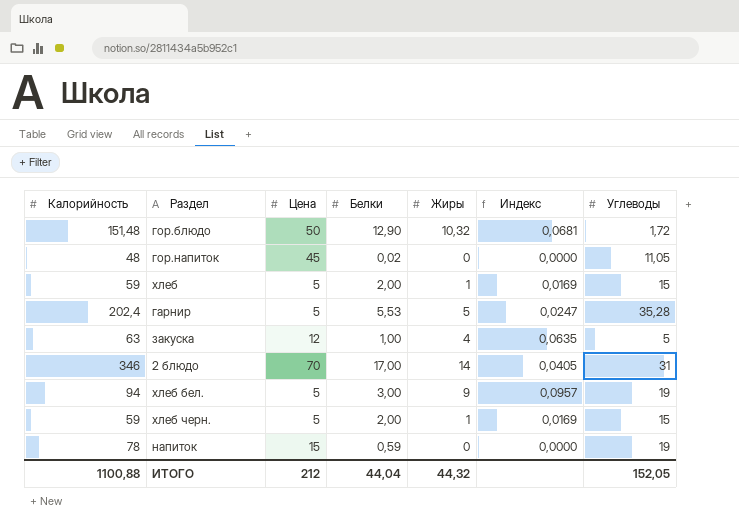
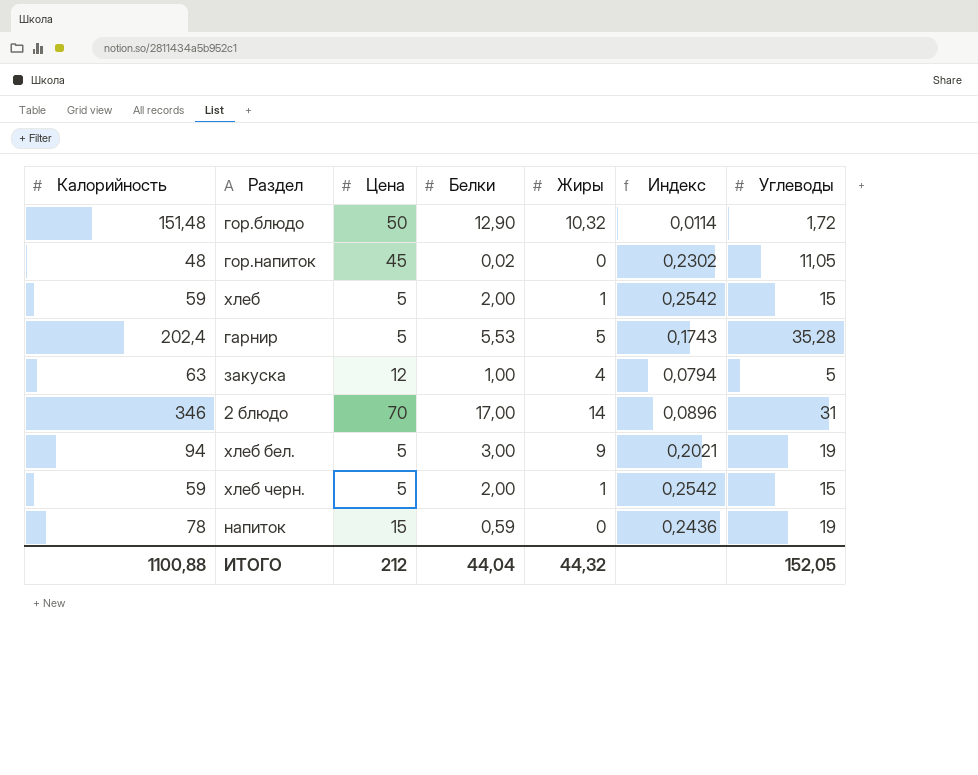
column Индекс | formula: [Жиры] / [Калорийность] -> [Углеводы] / [Калорийность]

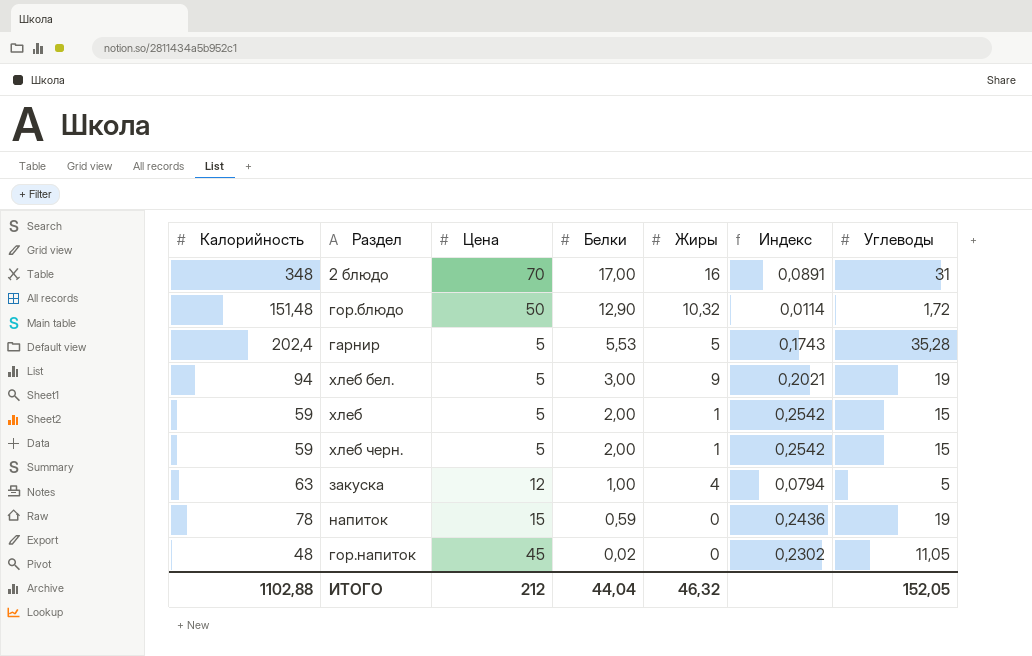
row order: none -> Белки descending
2 блюдо | Калорийность: 346 -> 348
2 блюдо | Жиры: 14 -> 16
2 блюдо | Индекс: 0,0896 -> 0,0891
ИТОГО | Калорийность: 1100,88 -> 1102,88
ИТОГО | Жиры: 44,32 -> 46,32

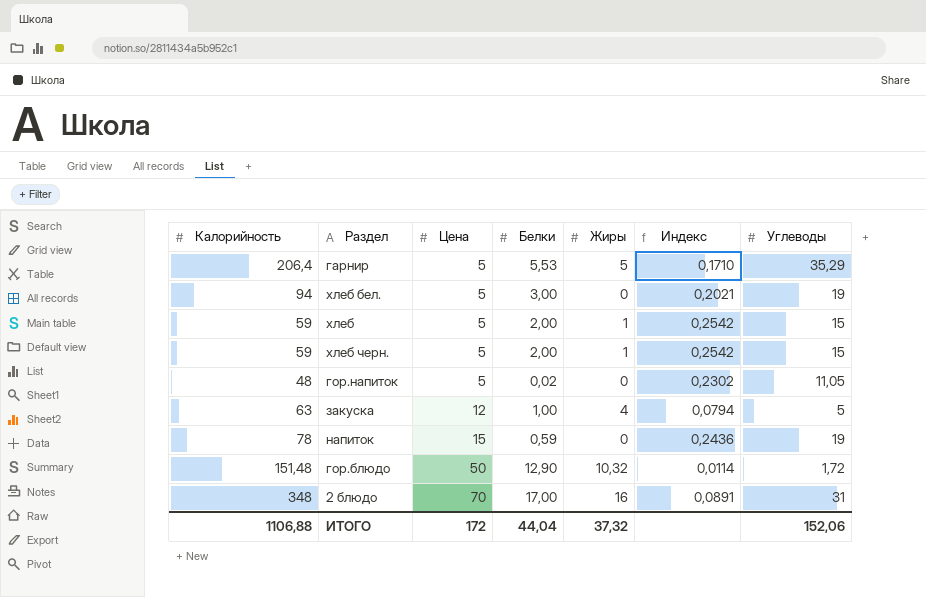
row order: Белки descending -> Цена ascending
гарнир | Калорийность: 202,4 -> 206,4
гарнир | Индекс: 0,1743 -> 0,1710
гарнир | Углеводы: 35,28 -> 35,29
хлеб бел. | Жиры: 9 -> 0
гор.напиток | Цена: 45 -> 5
ИТОГО | Калорийность: 1102,88 -> 1106,88
ИТОГО | Цена: 212 -> 172
ИТОГО | Жиры: 46,32 -> 37,32
ИТОГО | Углеводы: 152,05 -> 152,06

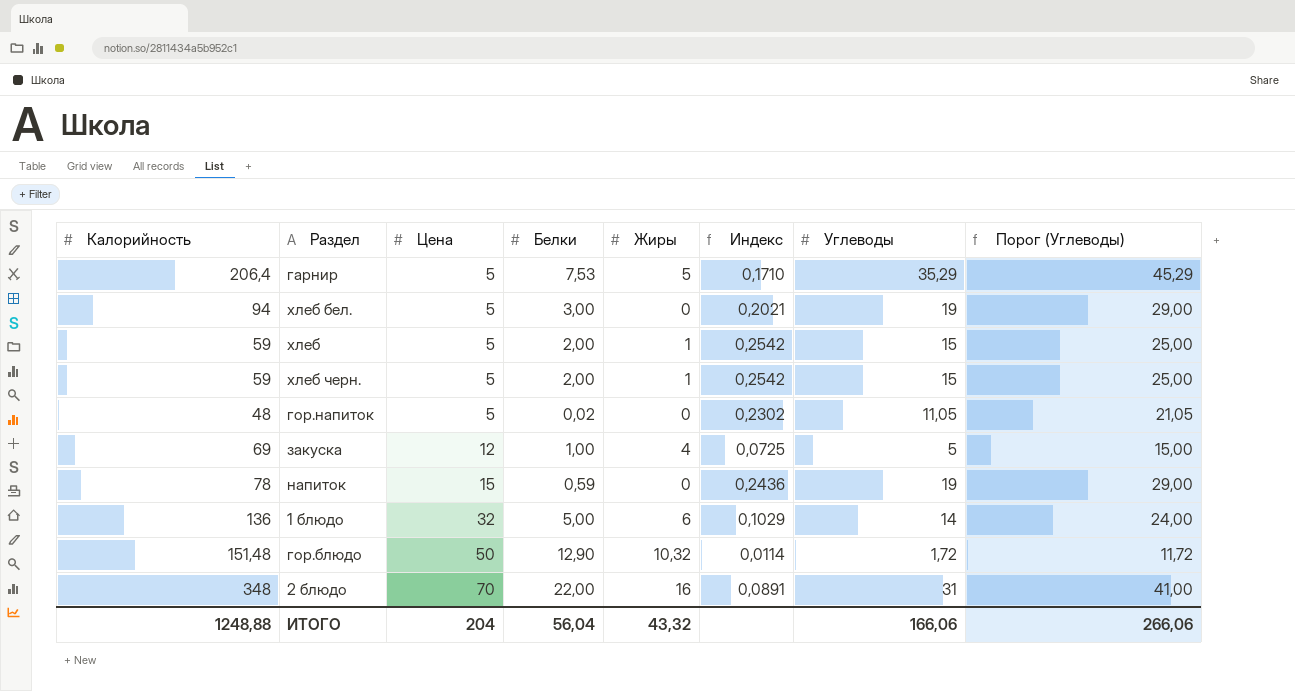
column Порог (Углеводы) | formula: none -> [Углеводы] + 10
гарнир | Белки: 5,53 -> 7,53
закуска | Калорийность: 63 -> 69
закуска | Индекс: 0,0794 -> 0,0725
row 1 блюдо: none -> 136 | 32 | 5,00 | 6 | 0,1029 | 14 | 24,00
2 блюдо | Белки: 17,00 -> 22,00
ИТОГО | Калорийность: 1106,88 -> 1248,88
ИТОГО | Цена: 172 -> 204
ИТОГО | Белки: 44,04 -> 56,04
ИТОГО | Жиры: 37,32 -> 43,32
ИТОГО | Углеводы: 152,06 -> 166,06

